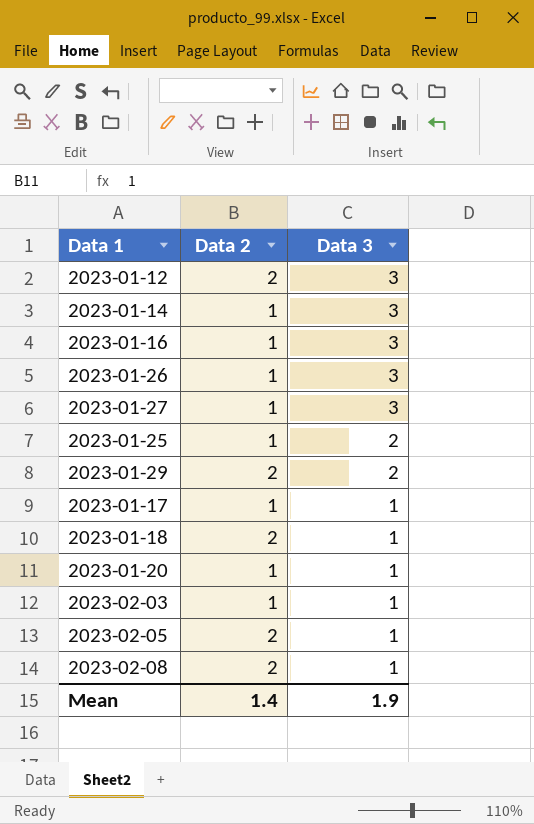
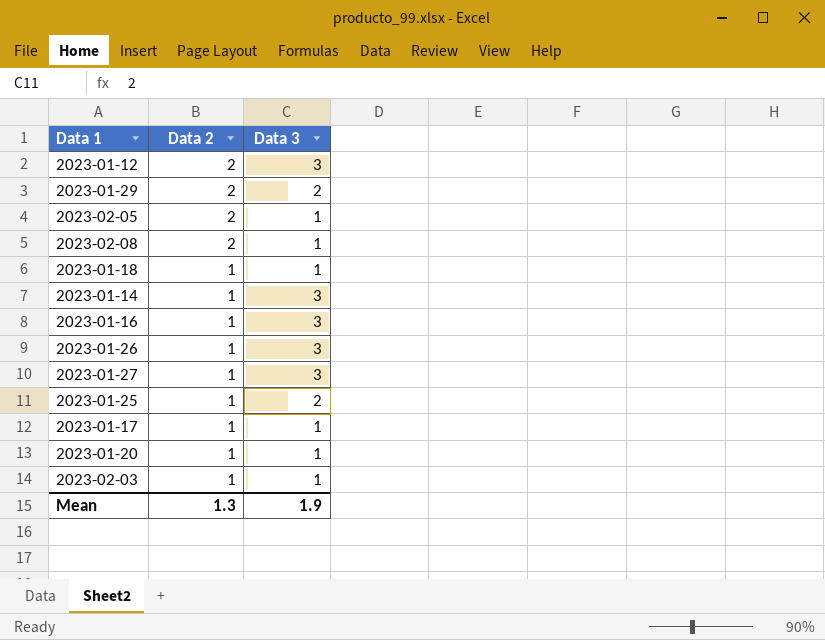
row order: Data 3 descending -> Data 2 descending
2023-01-18 | Data 2: 2 -> 1
Mean | Data 2: 1.4 -> 1.3

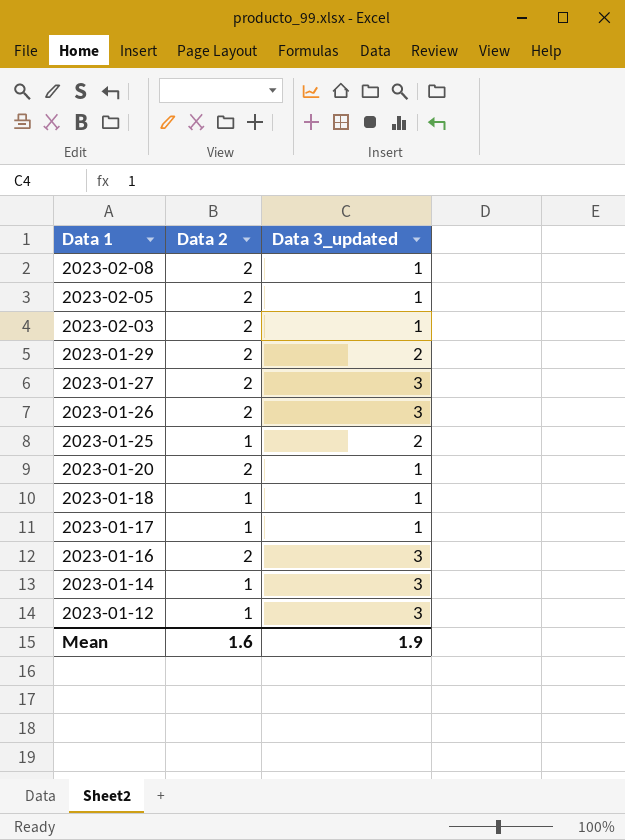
row order: Data 2 descending -> Data 1 descending
column name: Data 3 -> Data 3_updated
2023-02-03 | Data 2: 1 -> 2
2023-01-27 | Data 2: 1 -> 2
2023-01-26 | Data 2: 1 -> 2
2023-01-20 | Data 2: 1 -> 2
2023-01-16 | Data 2: 1 -> 2
2023-01-12 | Data 2: 2 -> 1
Mean | Data 2: 1.3 -> 1.6

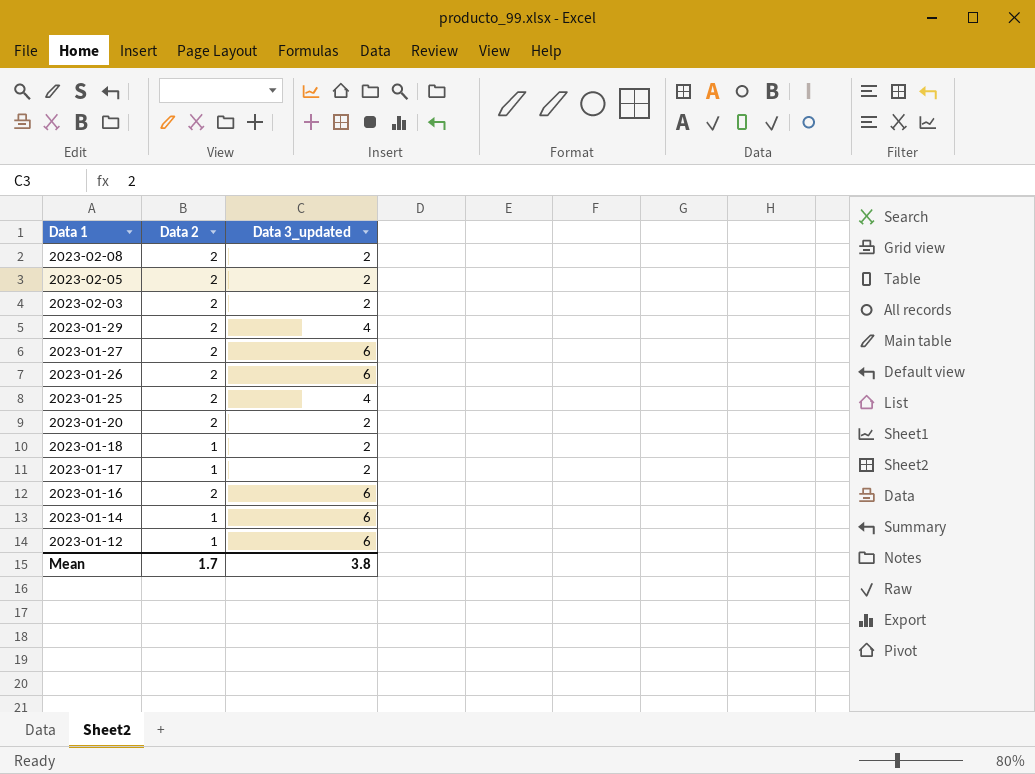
2023-02-08 | Data 3_updated: 1 -> 2
2023-02-05 | Data 3_updated: 1 -> 2
2023-02-03 | Data 3_updated: 1 -> 2
2023-01-29 | Data 3_updated: 2 -> 4
2023-01-27 | Data 3_updated: 3 -> 6
2023-01-26 | Data 3_updated: 3 -> 6
2023-01-25 | Data 2: 1 -> 2
2023-01-25 | Data 3_updated: 2 -> 4
2023-01-20 | Data 3_updated: 1 -> 2
2023-01-18 | Data 3_updated: 1 -> 2
2023-01-17 | Data 3_updated: 1 -> 2
2023-01-16 | Data 3_updated: 3 -> 6
2023-01-14 | Data 3_updated: 3 -> 6
2023-01-12 | Data 3_updated: 3 -> 6
Mean | Data 2: 1.6 -> 1.7
Mean | Data 3_updated: 1.9 -> 3.8

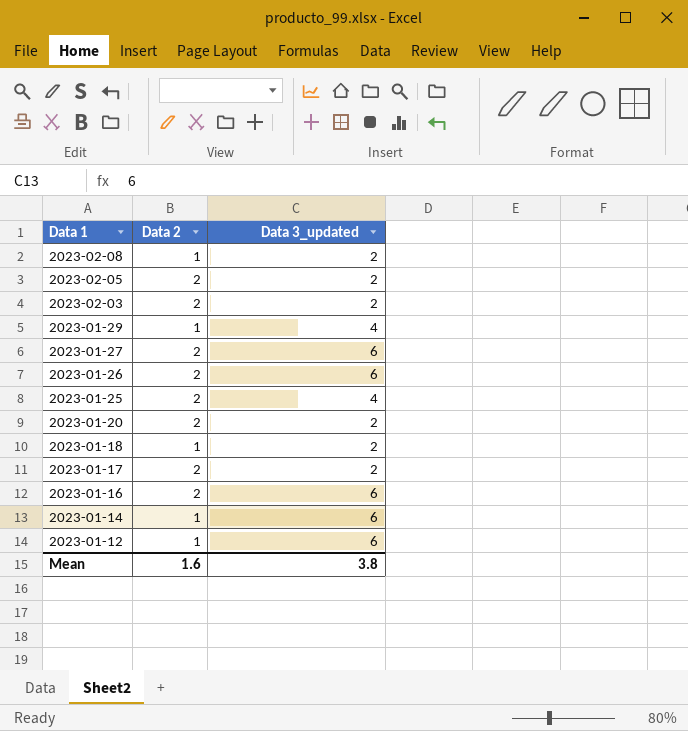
2023-02-08 | Data 2: 2 -> 1
2023-01-29 | Data 2: 2 -> 1
2023-01-17 | Data 2: 1 -> 2
Mean | Data 2: 1.7 -> 1.6

